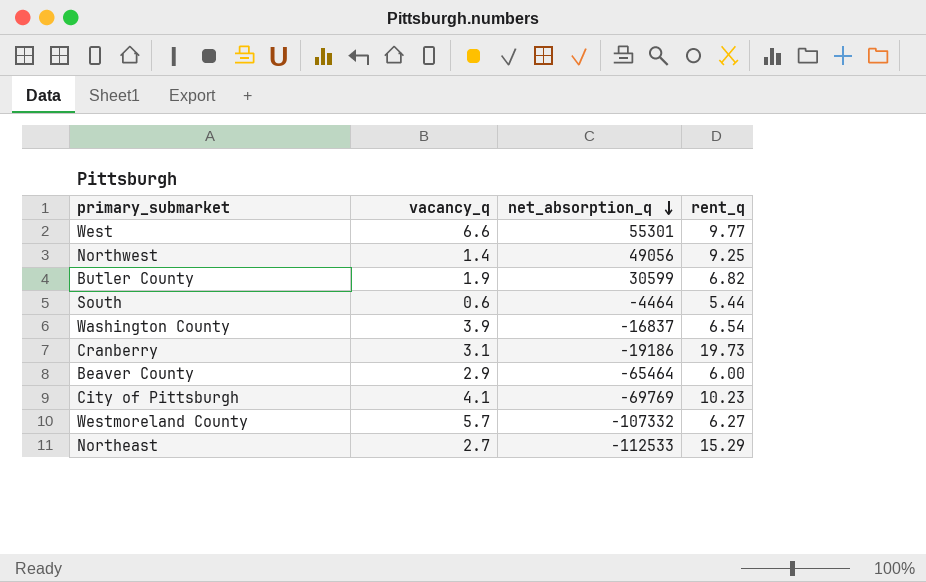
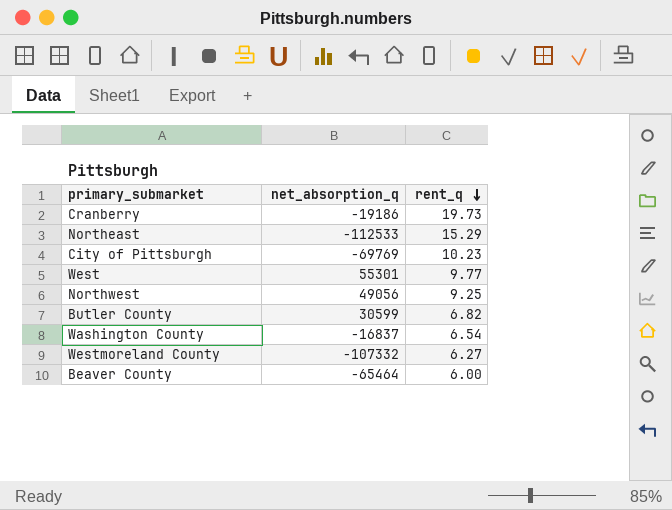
row order: net_absorption_q descending -> rent_q descending
column vacancy_q | position: 2 -> none
row South: 0.6 | -4464 | 5.44 -> none

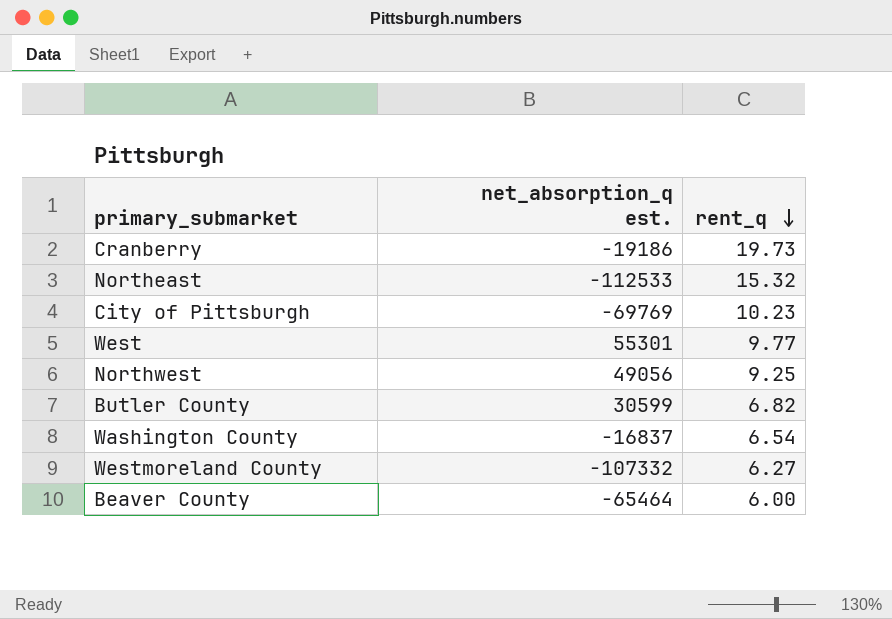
column name: net_absorption_q -> net_absorption_q est.
Northeast | rent_q: 15.29 -> 15.32

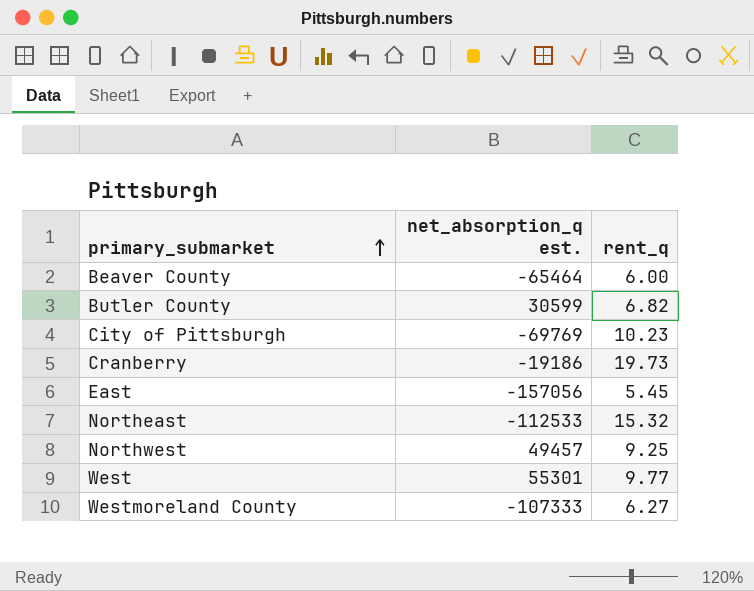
row order: rent_q descending -> primary_submarket ascending
row Washington County: -16837 | 6.54 -> none
row East: none -> -157056 | 5.45
Northwest | net_absorption_q est.: 49056 -> 49457
Westmoreland County | net_absorption_q est.: -107332 -> -107333

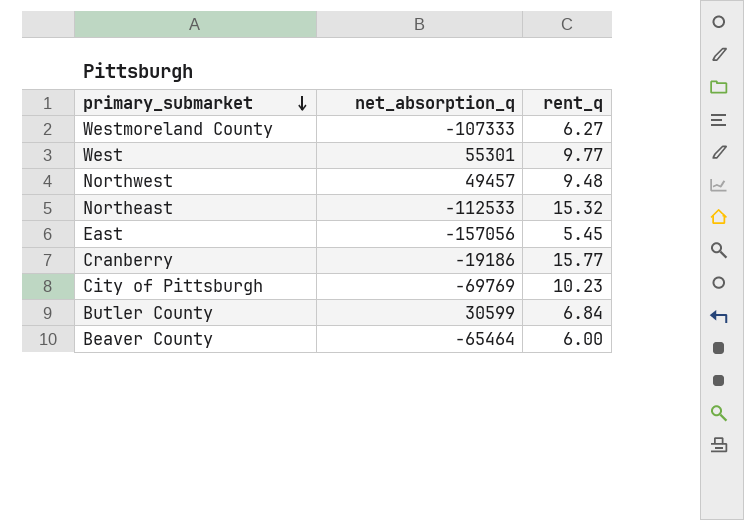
row order: primary_submarket ascending -> primary_submarket descending
column name: net_absorption_q est. -> net_absorption_q
Northwest | rent_q: 9.25 -> 9.48
Cranberry | rent_q: 19.73 -> 15.77
Butler County | rent_q: 6.82 -> 6.84

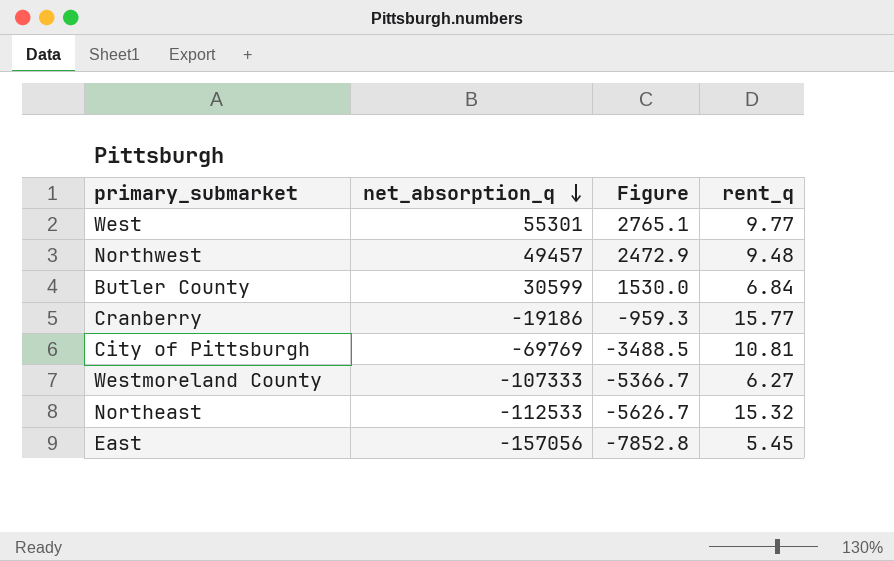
row order: primary_submarket descending -> net_absorption_q descending
column Figure | formula: none -> [net_absorption_q] * 0.05
row Beaver County: -65464 | 6.00 -> none
City of Pittsburgh | rent_q: 10.23 -> 10.81

